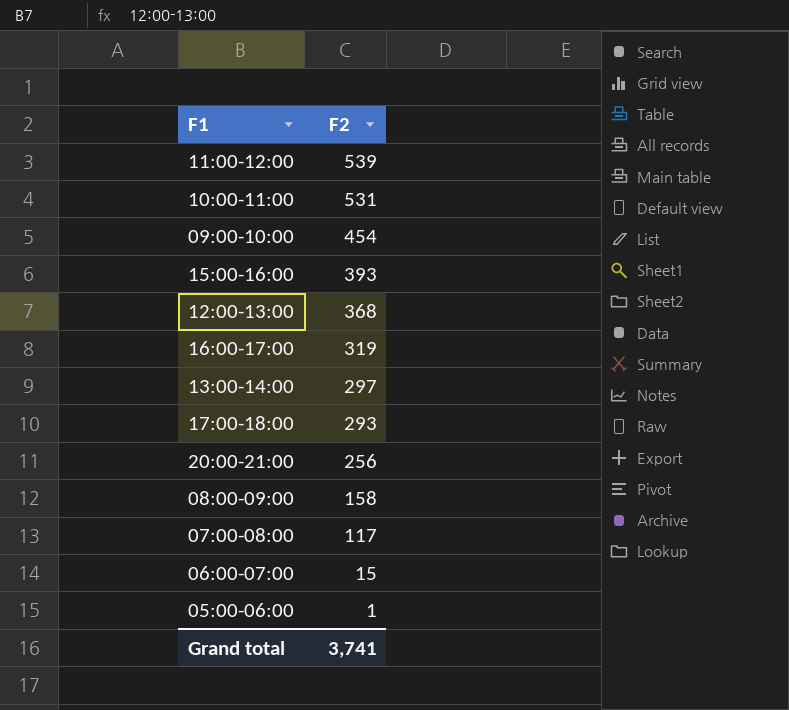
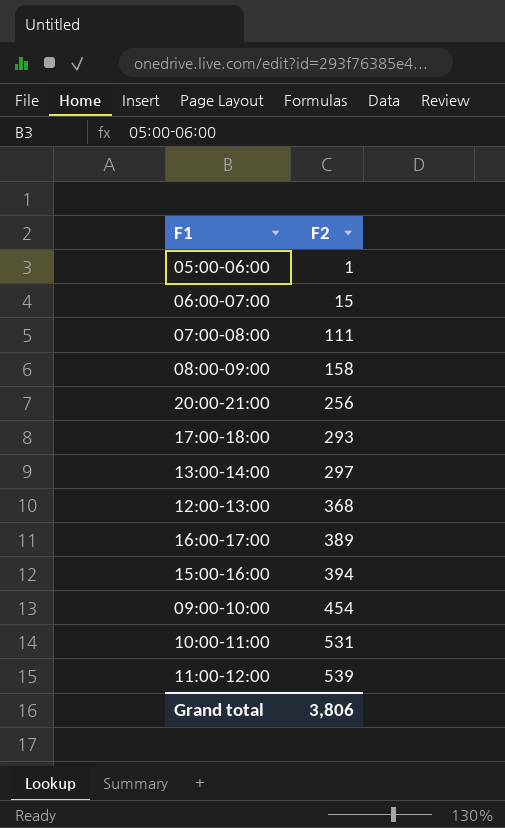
row order: F2 descending -> F2 ascending
07:00-08:00 | F2: 117 -> 111
16:00-17:00 | F2: 319 -> 389
15:00-16:00 | F2: 393 -> 394
Grand total | F2: 3,741 -> 3,806

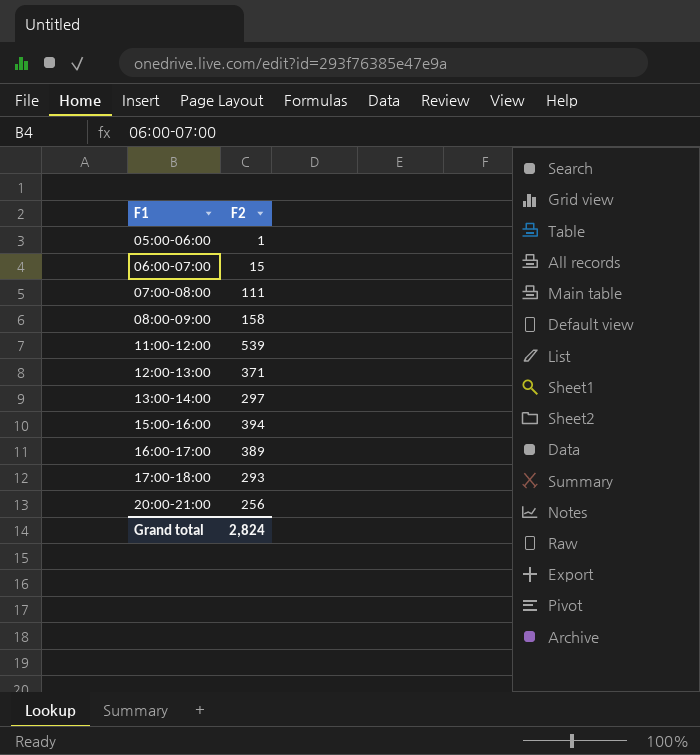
row order: F2 ascending -> F1 ascending
row 09:00-10:00: 454 -> none
row 10:00-11:00: 531 -> none
12:00-13:00 | F2: 368 -> 371
Grand total | F2: 3,806 -> 2,824

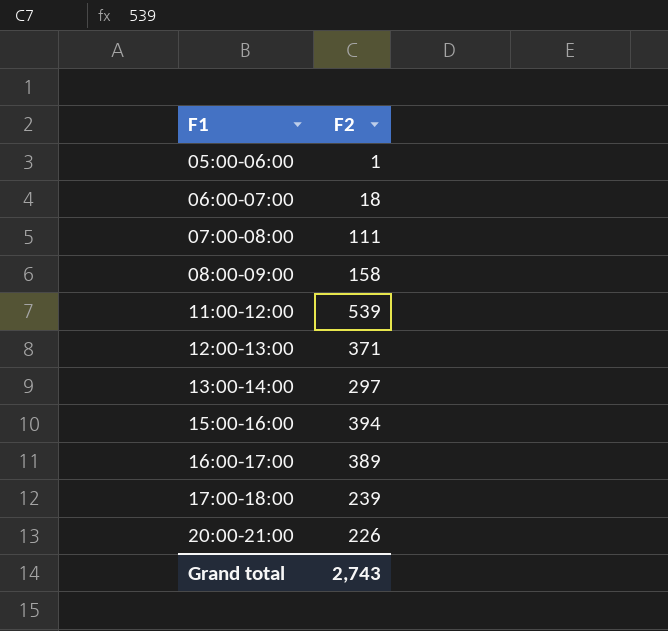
06:00-07:00 | F2: 15 -> 18
17:00-18:00 | F2: 293 -> 239
20:00-21:00 | F2: 256 -> 226
Grand total | F2: 2,824 -> 2,743

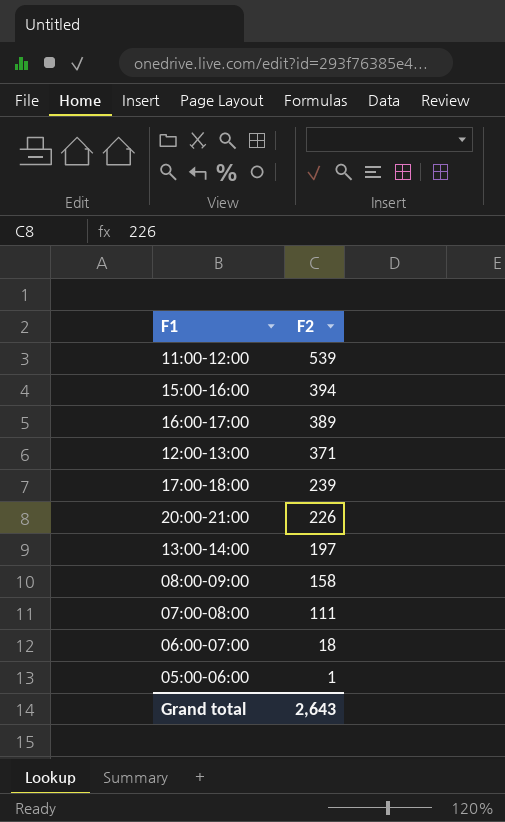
row order: F1 ascending -> F2 descending
13:00-14:00 | F2: 297 -> 197
Grand total | F2: 2,743 -> 2,643

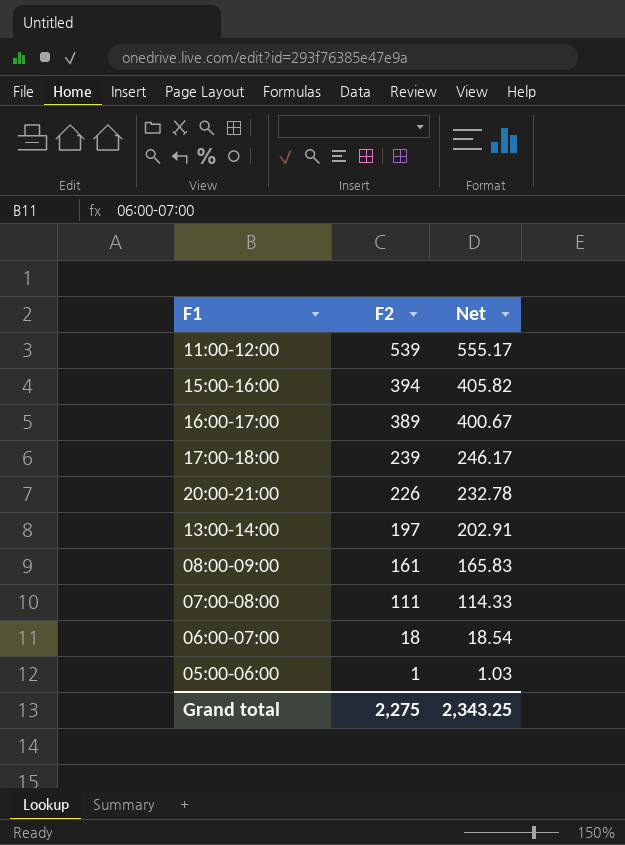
column Net | formula: none -> [F2] * 1.03
row 12:00-13:00: 371 -> none
08:00-09:00 | F2: 158 -> 161
Grand total | F2: 2,643 -> 2,275

